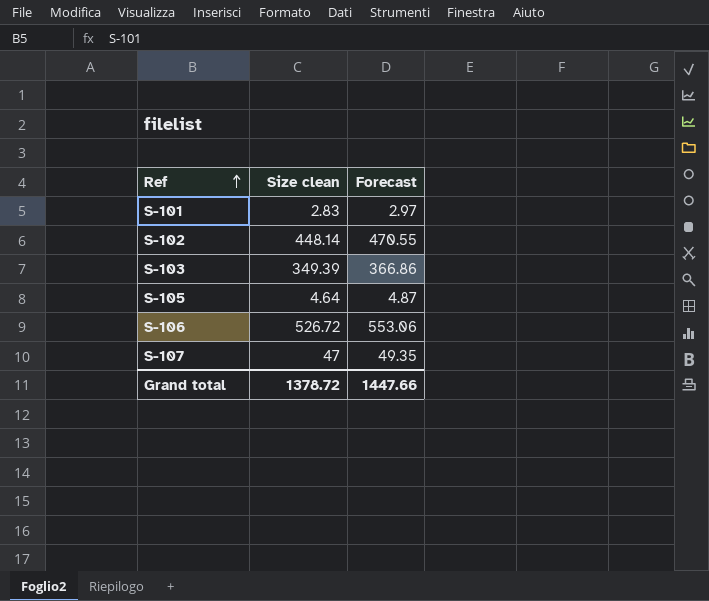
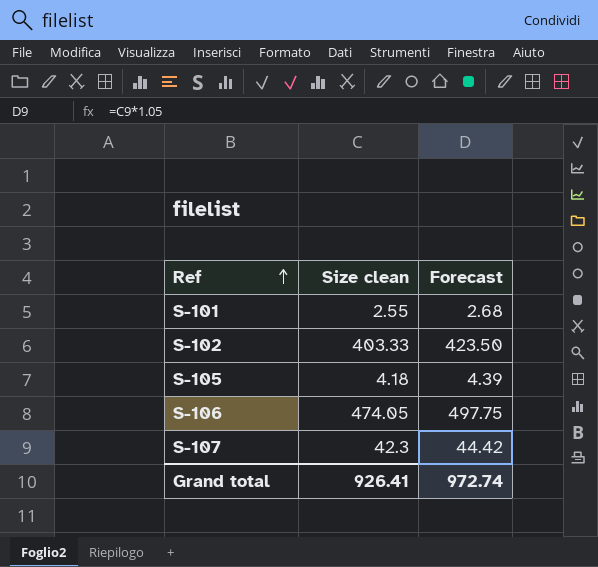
row S-103: 349.39 | 366.86 -> none
S-101 | Size clean: 2.83 -> 2.55
S-101 | Forecast: 2.97 -> 2.68
S-102 | Size clean: 448.14 -> 403.33
S-102 | Forecast: 470.55 -> 423.50
S-105 | Size clean: 4.64 -> 4.18
S-105 | Forecast: 4.87 -> 4.39
S-106 | Size clean: 526.72 -> 474.05
S-106 | Forecast: 553.06 -> 497.75
S-107 | Size clean: 47 -> 42.3
S-107 | Forecast: 49.35 -> 44.42
Grand total | Size clean: 1378.72 -> 926.41
Grand total | Forecast: 1447.66 -> 972.74

